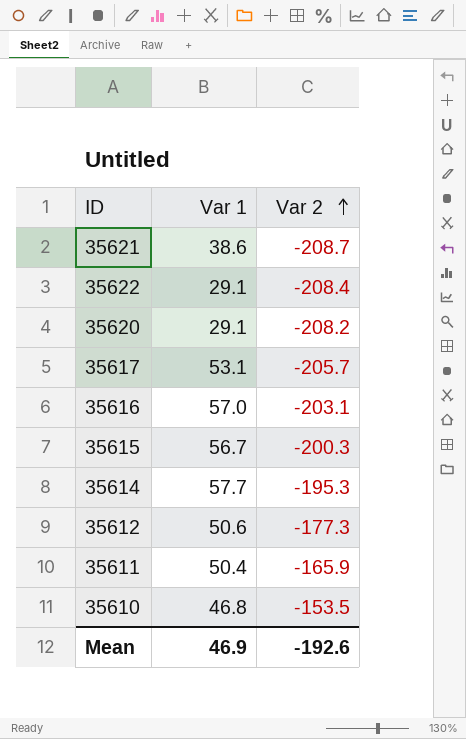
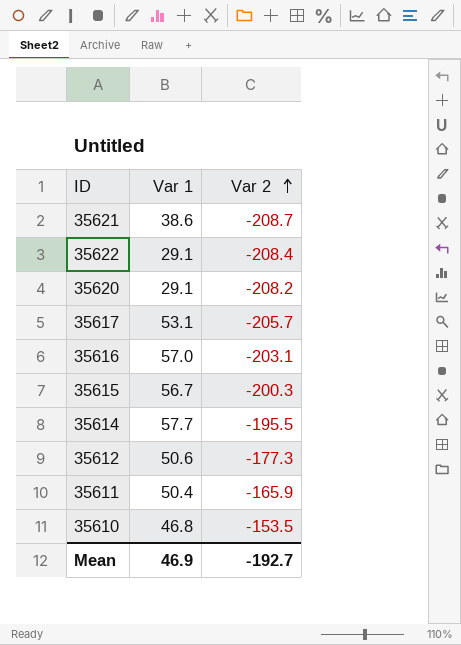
35614 | Var 2: -195.3 -> -195.5
Mean | Var 2: -192.6 -> -192.7

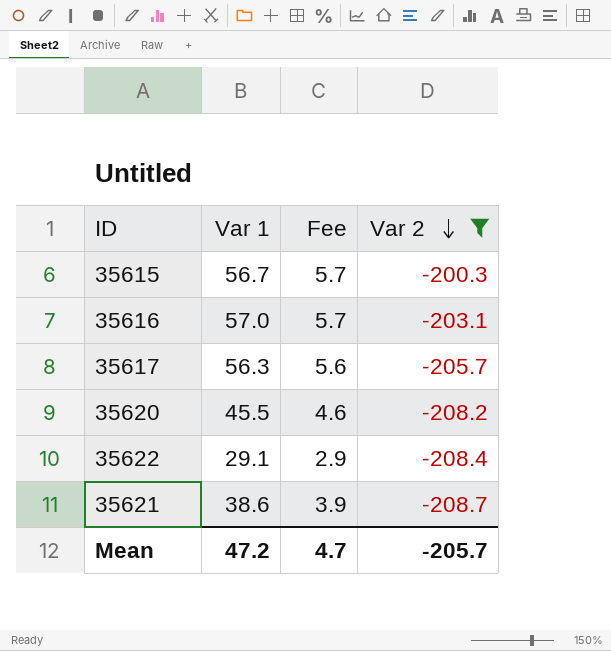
filter: none -> Var 2 <= -200.3
row order: Var 2 ascending -> Var 2 descending
column Fee | formula: none -> [Var 1] * 0.1
35617 | Var 1: 53.1 -> 56.3
35620 | Var 1: 29.1 -> 45.5
Mean | Var 1: 46.9 -> 47.2
Mean | Var 2: -192.7 -> -205.7

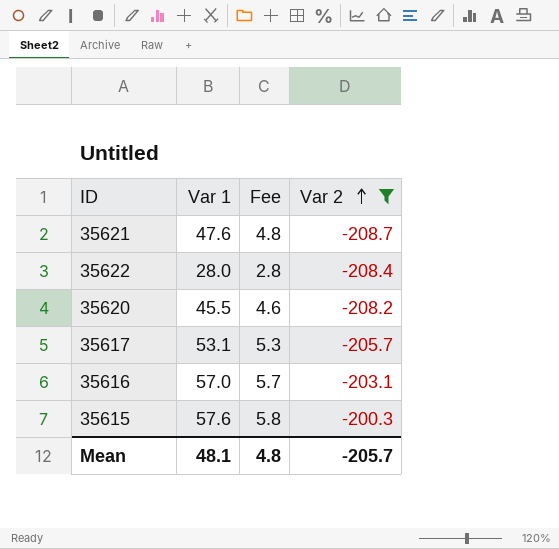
row order: Var 2 descending -> Var 2 ascending
35621 | Var 1: 38.6 -> 47.6
35621 | Fee: 3.9 -> 4.8
35622 | Var 1: 29.1 -> 28.0
35622 | Fee: 2.9 -> 2.8
35617 | Var 1: 56.3 -> 53.1
35617 | Fee: 5.6 -> 5.3
35615 | Var 1: 56.7 -> 57.6
35615 | Fee: 5.7 -> 5.8
Mean | Var 1: 47.2 -> 48.1
Mean | Fee: 4.7 -> 4.8

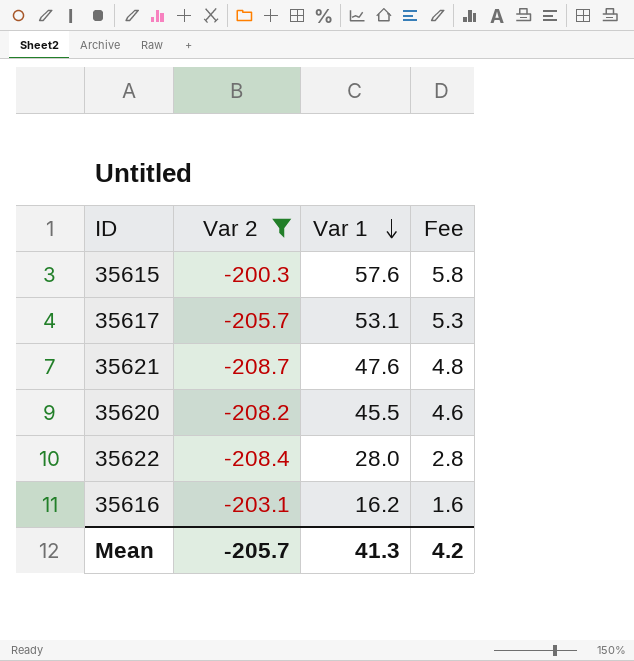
row order: Var 2 ascending -> Var 1 descending
column Var 2 | position: 4 -> 2
35616 | Var 1: 57.0 -> 16.2
35616 | Fee: 5.7 -> 1.6
Mean | Var 1: 48.1 -> 41.3
Mean | Fee: 4.8 -> 4.2

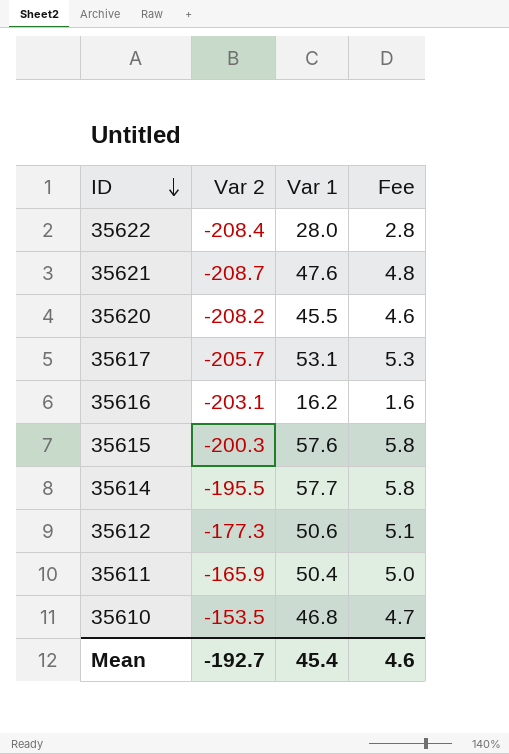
filter: Var 2 <= -200.3 -> none
row order: Var 1 descending -> ID descending
Mean | Var 2: -205.7 -> -192.7
Mean | Var 1: 41.3 -> 45.4
Mean | Fee: 4.2 -> 4.6

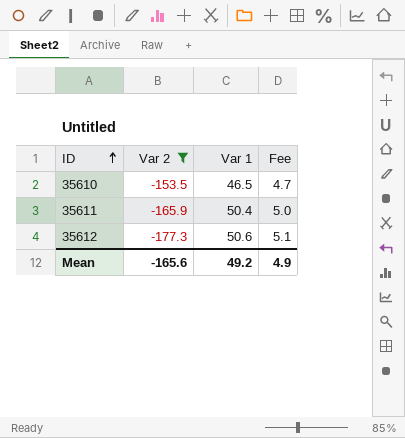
filter: none -> Var 2 >= -177.3
row order: ID descending -> ID ascending
35610 | Var 1: 46.8 -> 46.5
Mean | Var 2: -192.7 -> -165.6
Mean | Var 1: 45.4 -> 49.2
Mean | Fee: 4.6 -> 4.9

